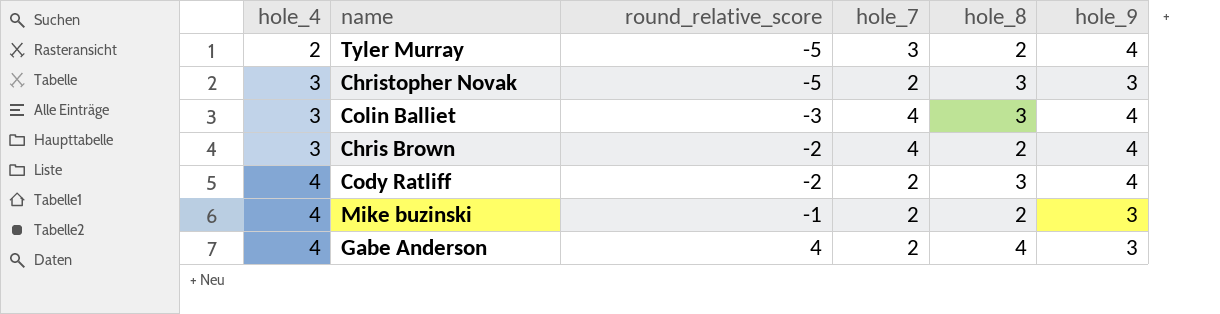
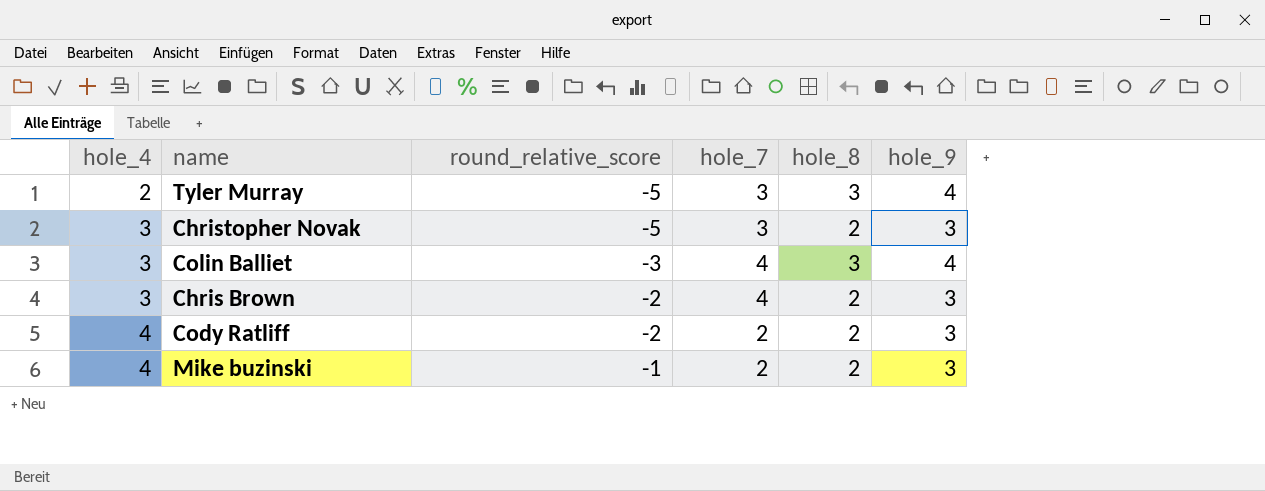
row Gabe Anderson: 4 | 4 | 2 | 4 | 3 -> none
Tyler Murray | hole_8: 2 -> 3
Christopher Novak | hole_7: 2 -> 3
Christopher Novak | hole_8: 3 -> 2
Chris Brown | hole_9: 4 -> 3
Cody Ratliff | hole_8: 3 -> 2
Cody Ratliff | hole_9: 4 -> 3

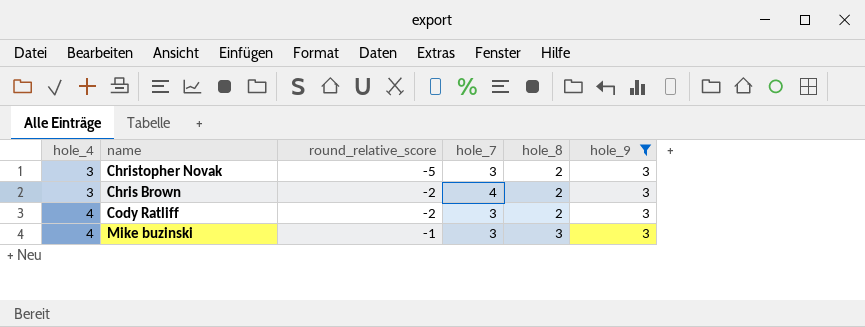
filter: none -> hole_9 = 3
Cody Ratliff | hole_7: 2 -> 3
Mike buzinski | hole_7: 2 -> 3
Mike buzinski | hole_8: 2 -> 3

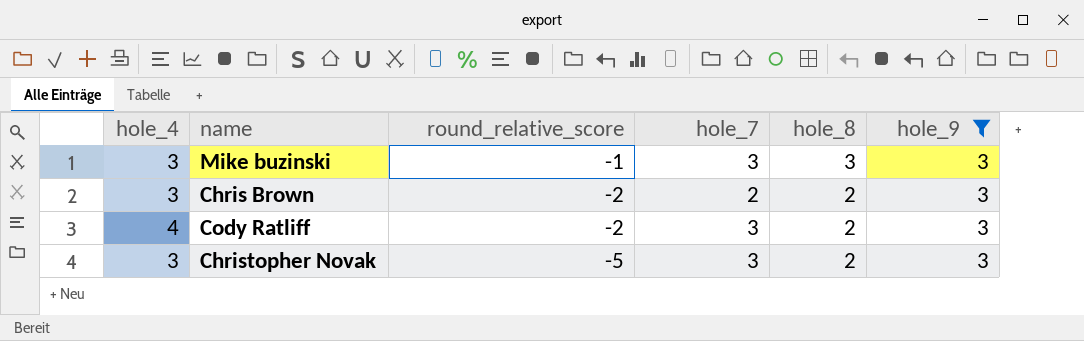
row order: hole_4 ascending -> round_relative_score descending
Mike buzinski | hole_4: 4 -> 3
Chris Brown | hole_7: 4 -> 2

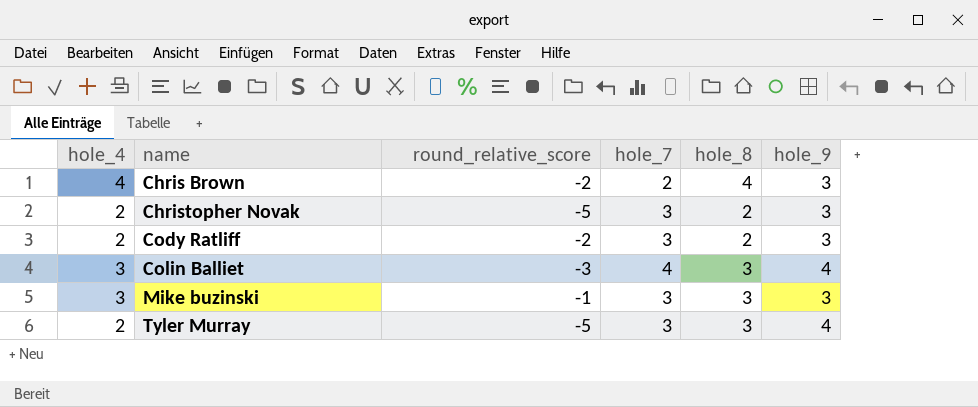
filter: hole_9 = 3 -> none
row order: round_relative_score descending -> name ascending
Chris Brown | hole_4: 3 -> 4
Chris Brown | hole_8: 2 -> 4
Christopher Novak | hole_4: 3 -> 2
Cody Ratliff | hole_4: 4 -> 2

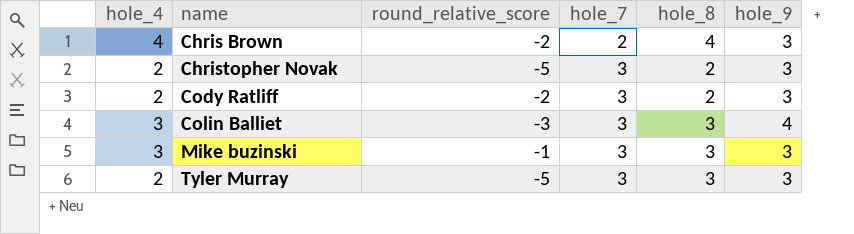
Colin Balliet | hole_7: 4 -> 3
Tyler Murray | hole_9: 4 -> 3

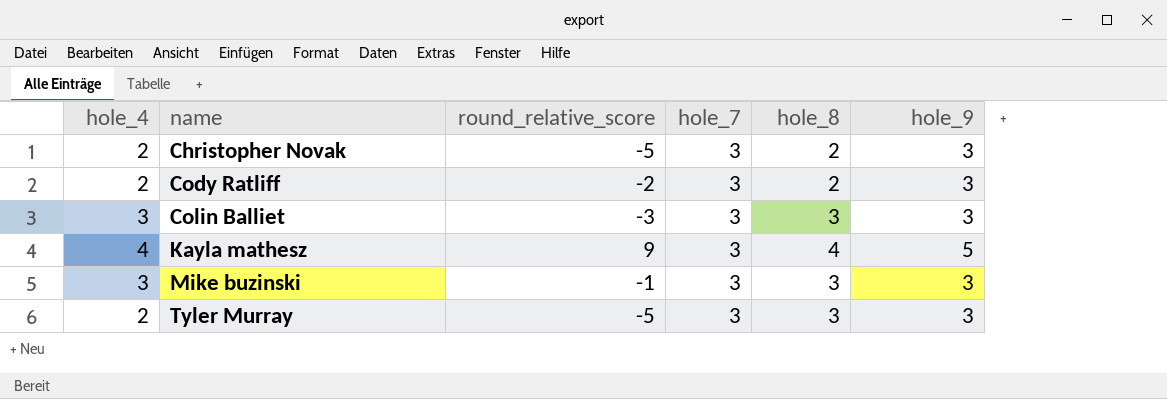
row Chris Brown: 4 | -2 | 2 | 4 | 3 -> none
Colin Balliet | hole_9: 4 -> 3
row Kayla mathesz: none -> 4 | 9 | 3 | 4 | 5

